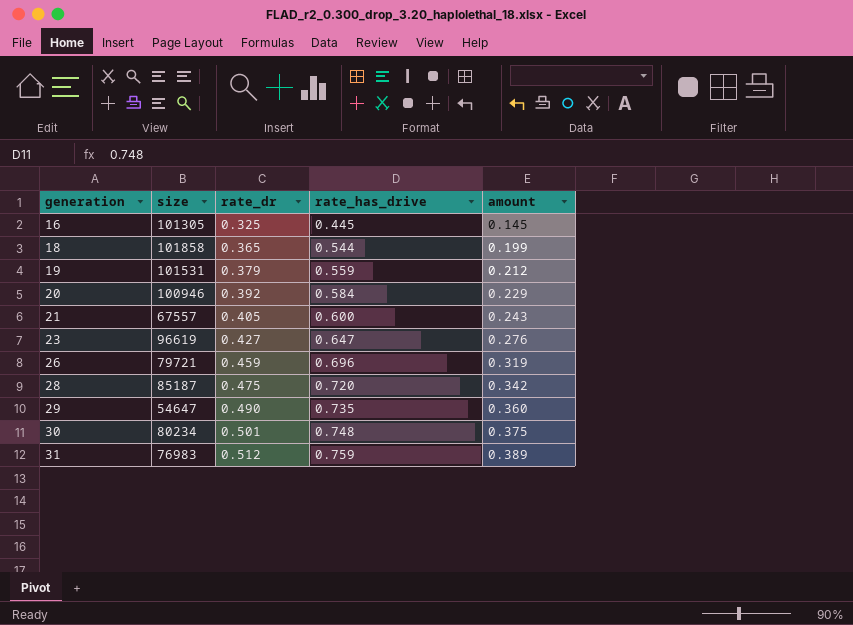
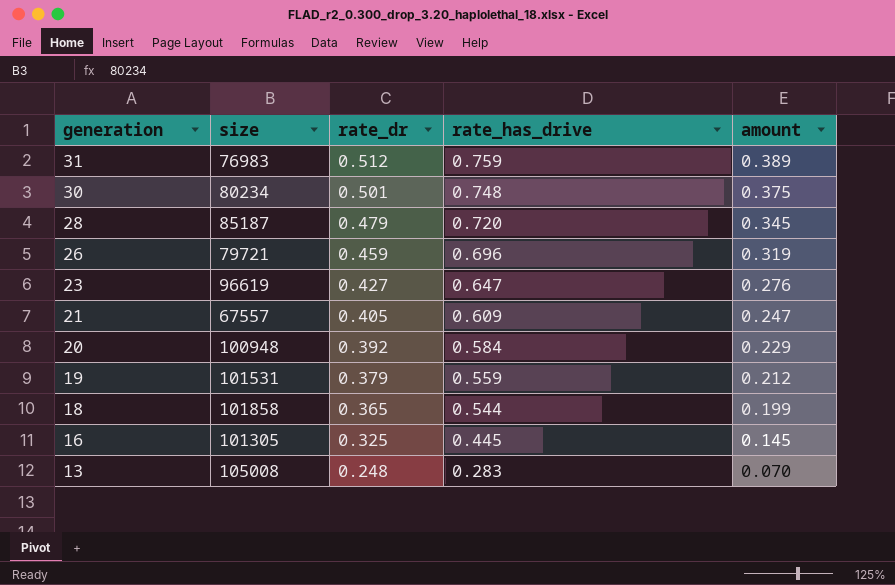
row order: generation ascending -> generation descending
row 29: 54647 | 0.490 | 0.735 | 0.360 -> none
28 | rate_dr: 0.475 -> 0.479
28 | amount: 0.342 -> 0.345
21 | rate_has_drive: 0.600 -> 0.609
21 | amount: 0.243 -> 0.247
20 | size: 100946 -> 100948
row 13: none -> 105008 | 0.248 | 0.283 | 0.070

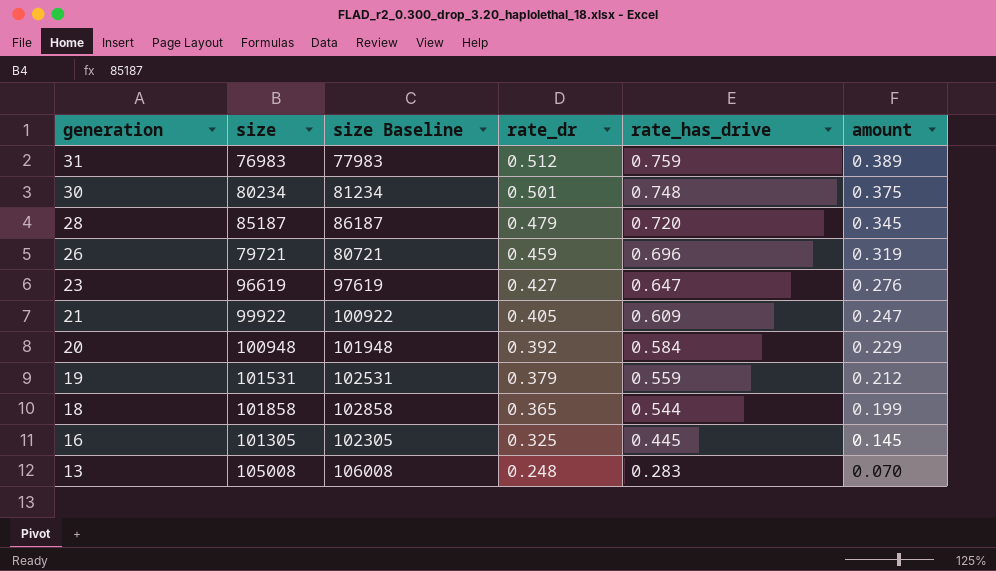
column size Baseline | formula: none -> [size] + 1000
21 | size: 67557 -> 99922

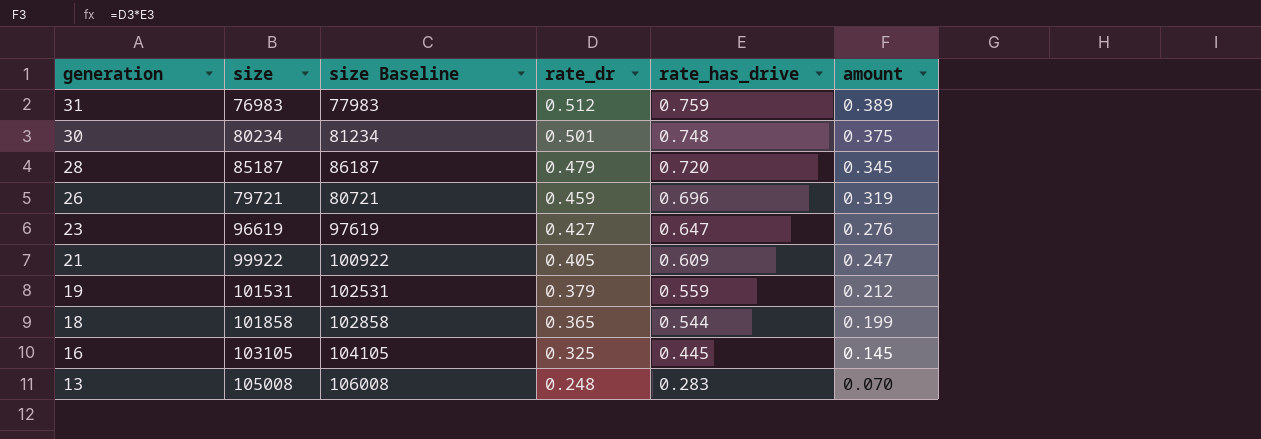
row 20: 100948 | 101948 | 0.392 | 0.584 | 0.229 -> none
16 | size: 101305 -> 103105
16 | size Baseline: 102305 -> 104105

